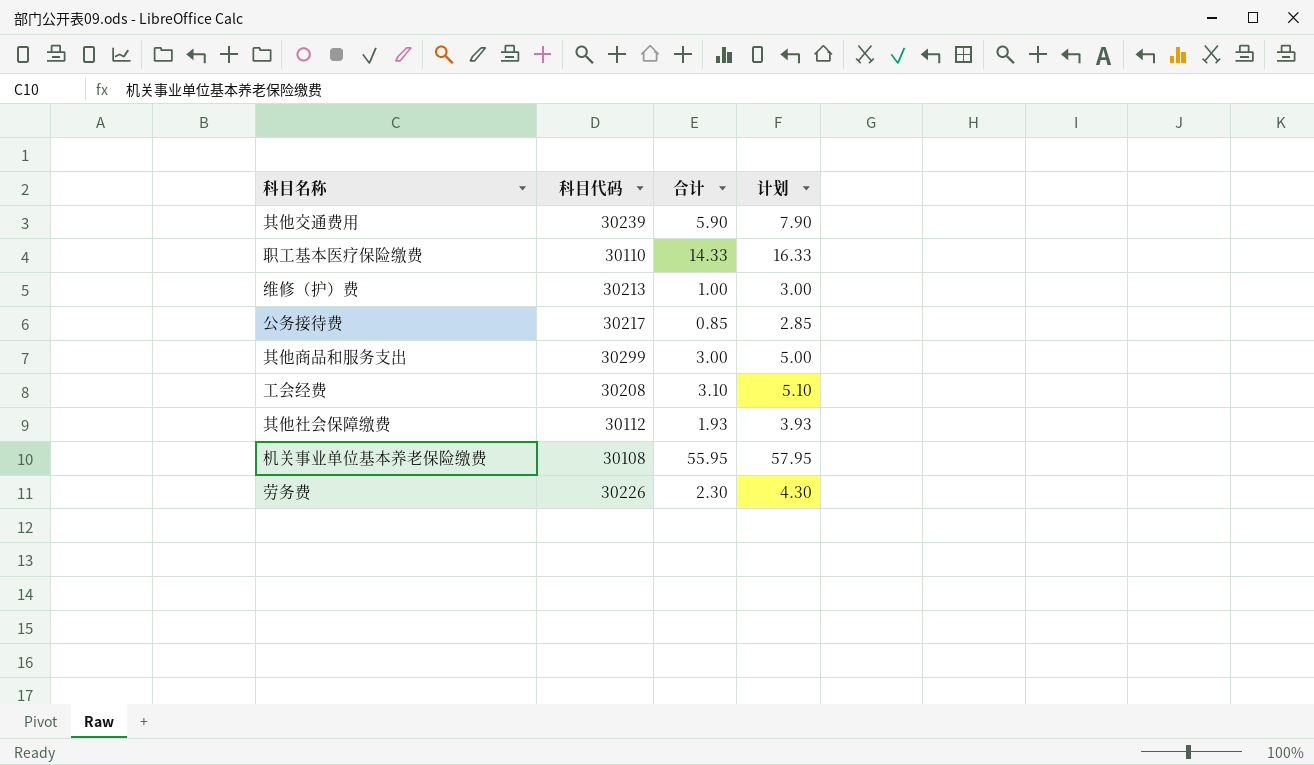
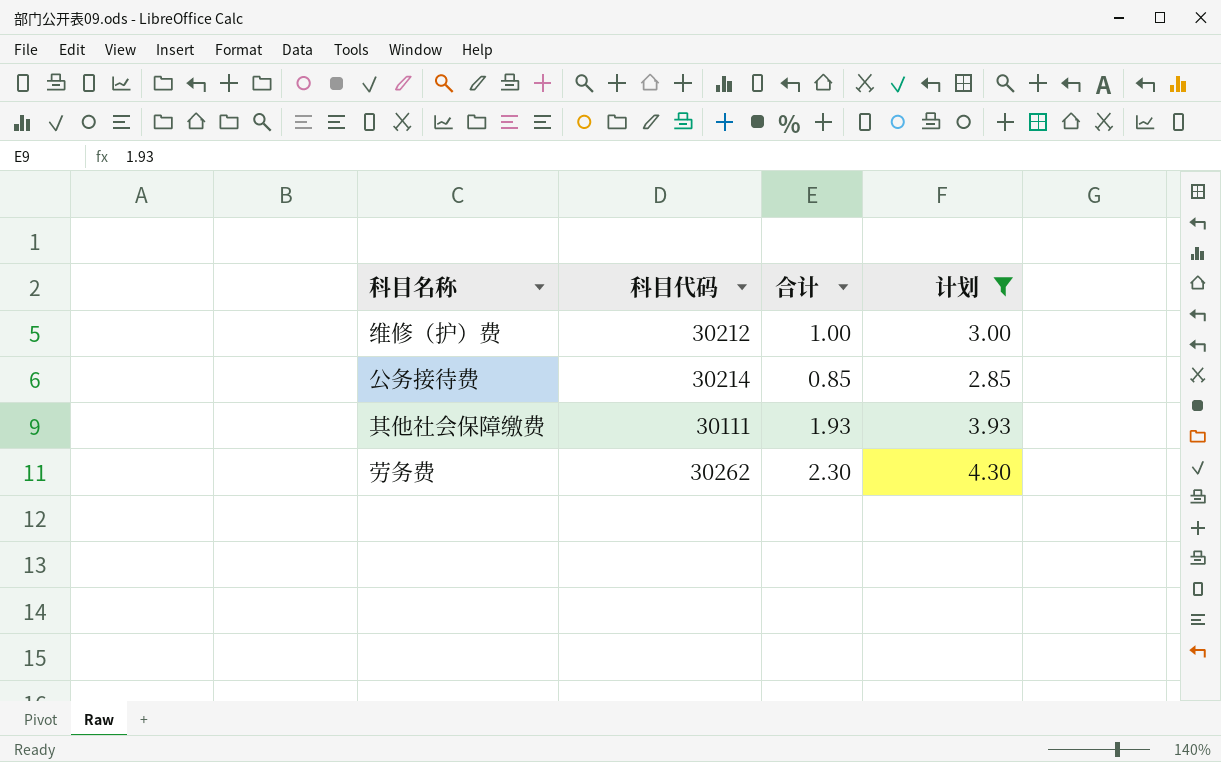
filter: none -> 计划 <= 4.30
维修（护）费 | 科目代码: 30213 -> 30212
公务接待费 | 科目代码: 30217 -> 30214
其他社会保障缴费 | 科目代码: 30112 -> 30111
劳务费 | 科目代码: 30226 -> 30262

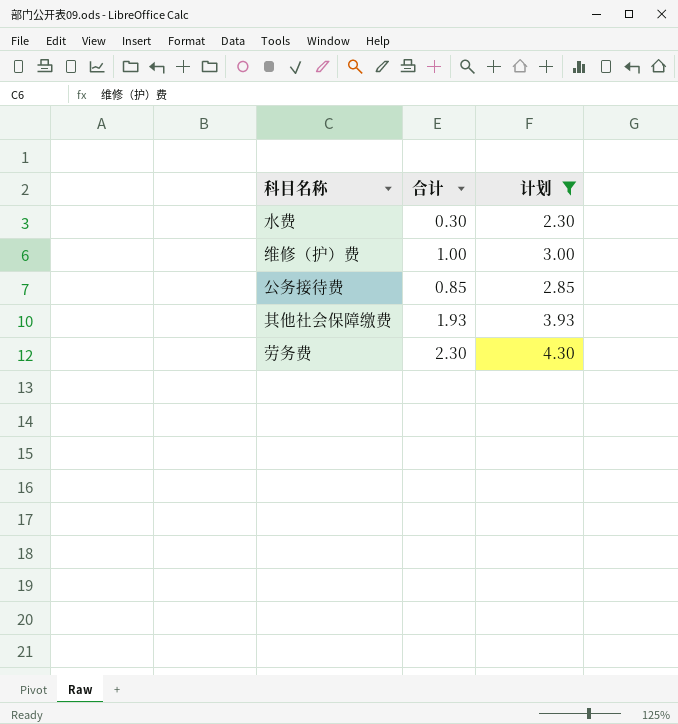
column 科目代码 | position: 2 -> none
row 水费: none -> 0.30 | 2.30

